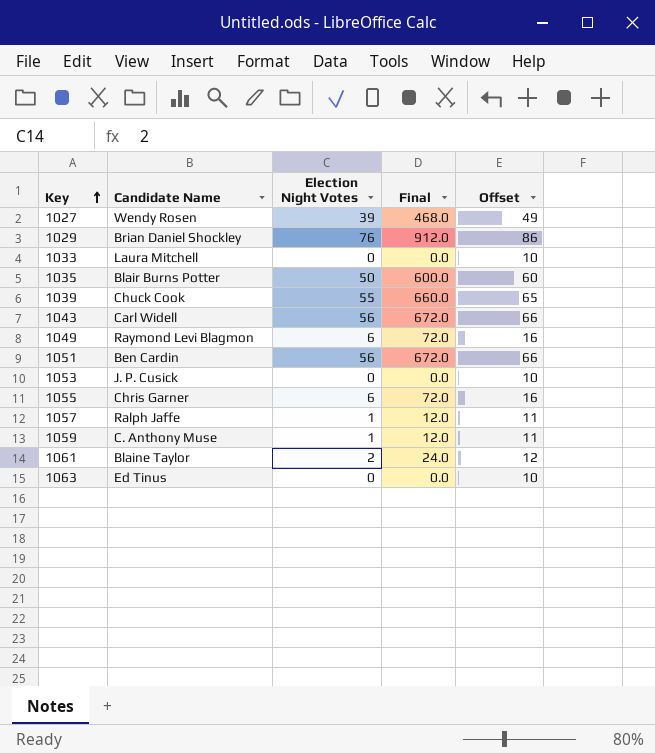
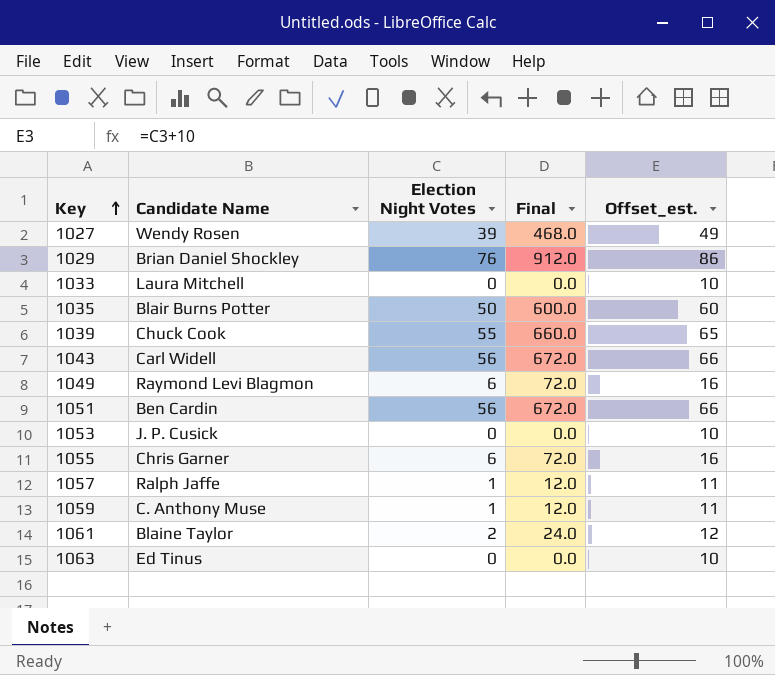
column name: Offset -> Offset_est.

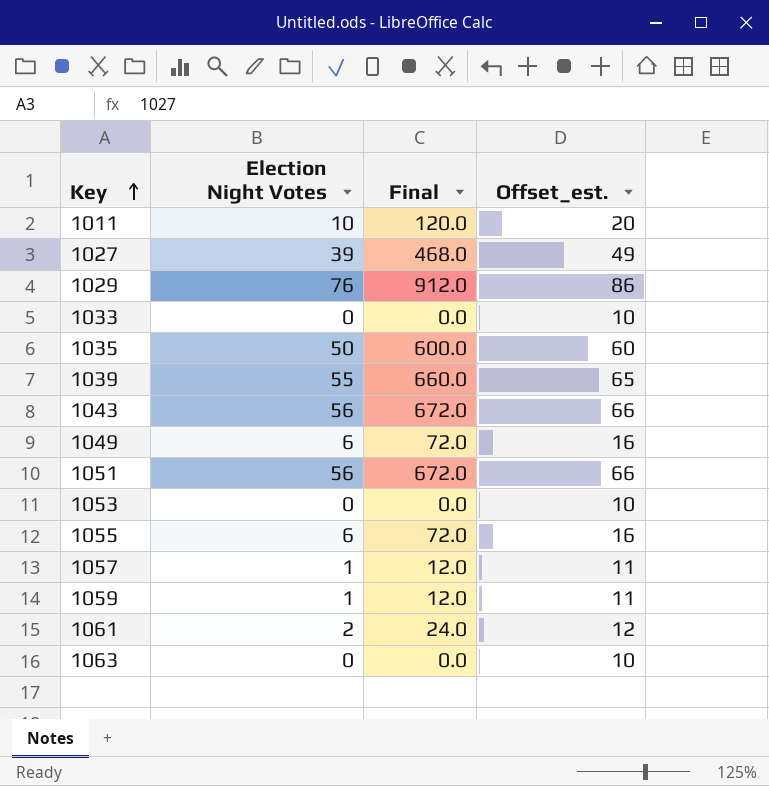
column Candidate Name | position: 2 -> none
row 1011: none -> 10 | 120.0 | 20

